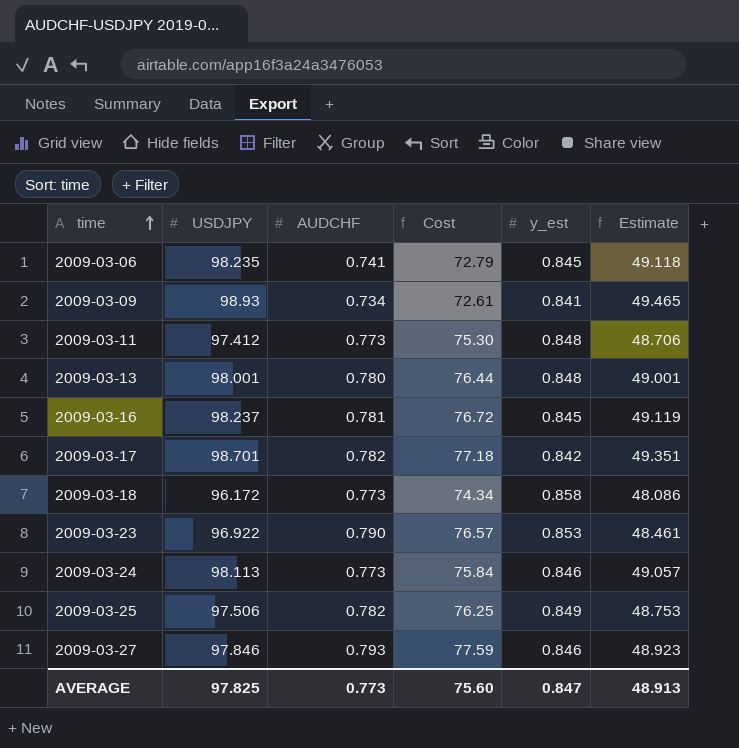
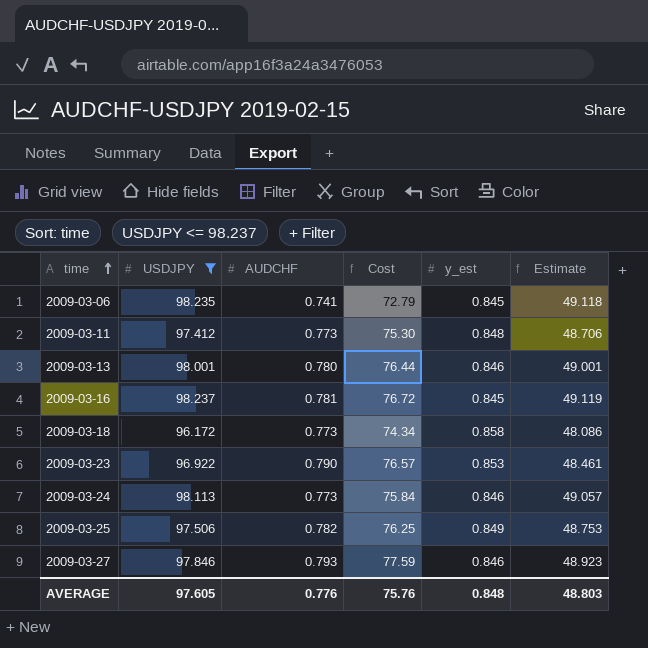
filter: none -> USDJPY <= 98.237
2009-03-13 | y_est: 0.848 -> 0.846
AVERAGE | USDJPY: 97.825 -> 97.605
AVERAGE | AUDCHF: 0.773 -> 0.776
AVERAGE | Cost: 75.60 -> 75.76
AVERAGE | y_est: 0.847 -> 0.848
AVERAGE | Estimate: 48.913 -> 48.803

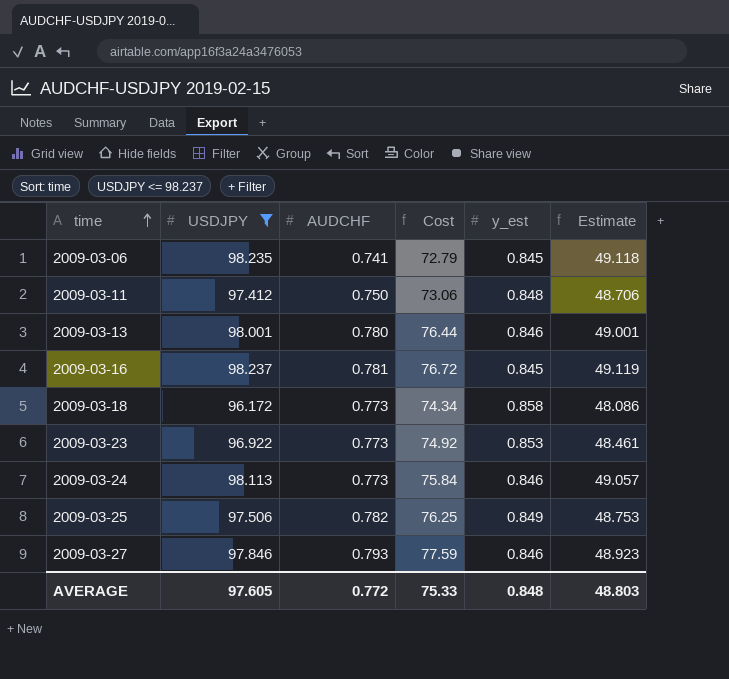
2009-03-11 | AUDCHF: 0.773 -> 0.750
2009-03-11 | Cost: 75.30 -> 73.06
2009-03-23 | AUDCHF: 0.790 -> 0.773
2009-03-23 | Cost: 76.57 -> 74.92
AVERAGE | AUDCHF: 0.776 -> 0.772
AVERAGE | Cost: 75.76 -> 75.33

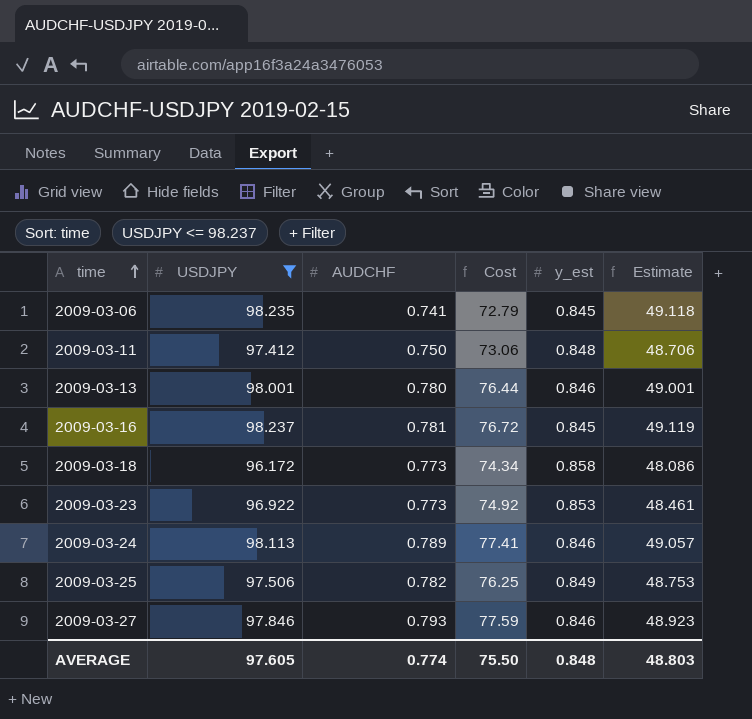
2009-03-24 | AUDCHF: 0.773 -> 0.789
2009-03-24 | Cost: 75.84 -> 77.41
AVERAGE | AUDCHF: 0.772 -> 0.774
AVERAGE | Cost: 75.33 -> 75.50

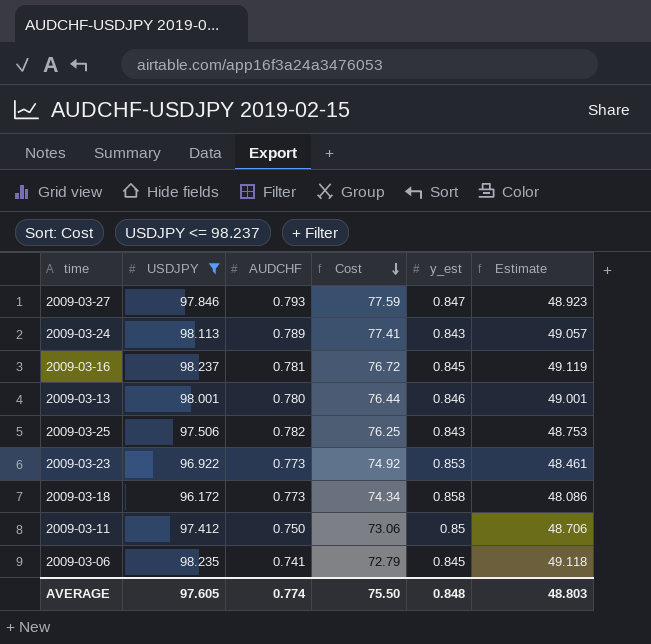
row order: time ascending -> Cost descending
2009-03-27 | y_est: 0.846 -> 0.847
2009-03-24 | y_est: 0.846 -> 0.843
2009-03-25 | y_est: 0.849 -> 0.843
2009-03-11 | y_est: 0.848 -> 0.85

